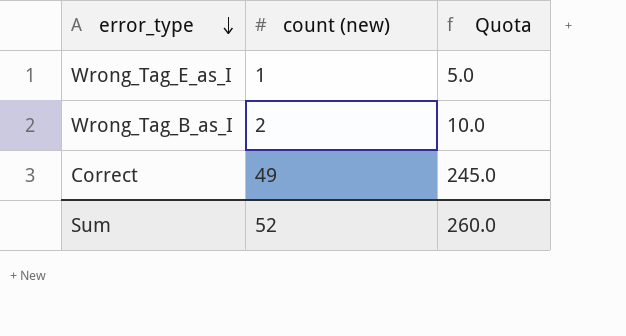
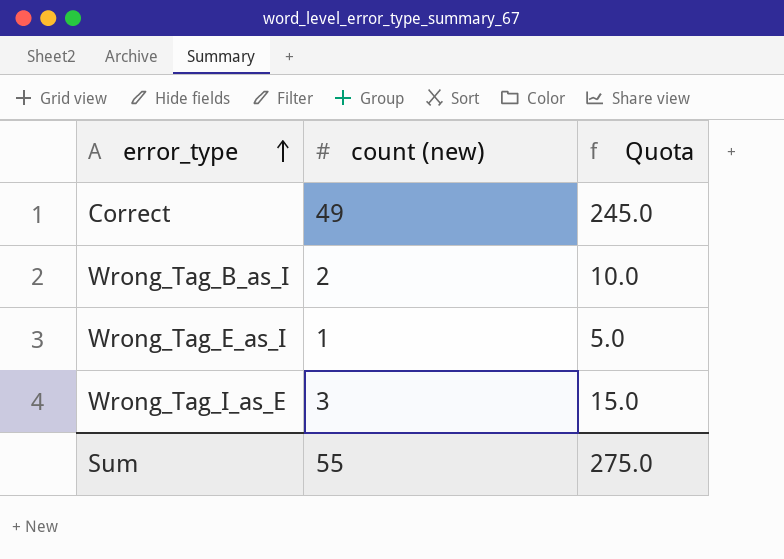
row order: error_type descending -> error_type ascending
row Wrong_Tag_I_as_E: none -> 3 | 15.0
Sum | count (new): 52 -> 55
Sum | Quota: 260.0 -> 275.0

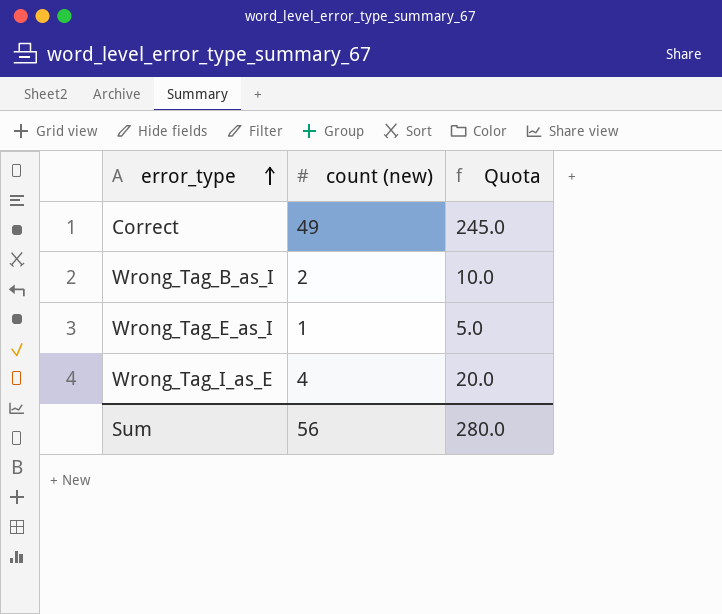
Wrong_Tag_I_as_E | count (new): 3 -> 4
Wrong_Tag_I_as_E | Quota: 15.0 -> 20.0
Sum | count (new): 55 -> 56
Sum | Quota: 275.0 -> 280.0

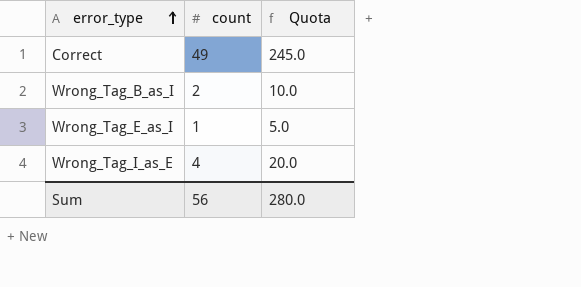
column name: count (new) -> count

